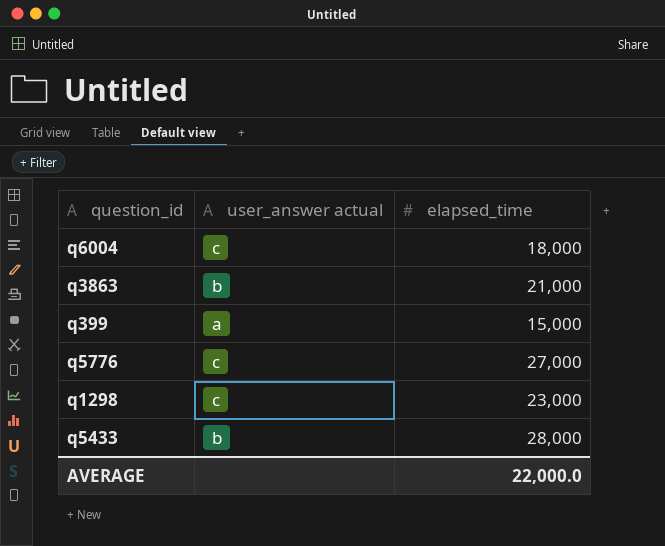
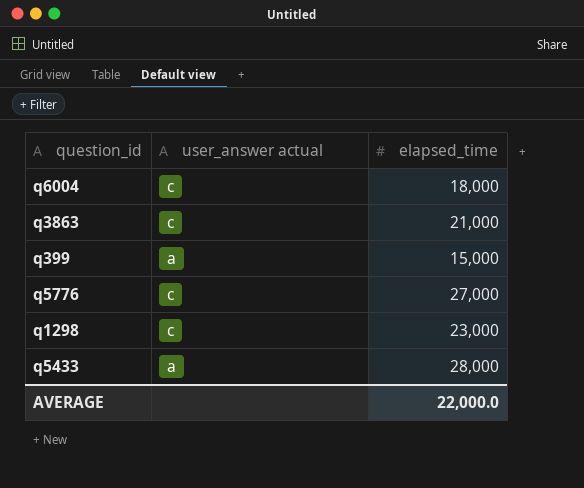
q3863 | user_answer actual: b -> c
q5433 | user_answer actual: b -> a

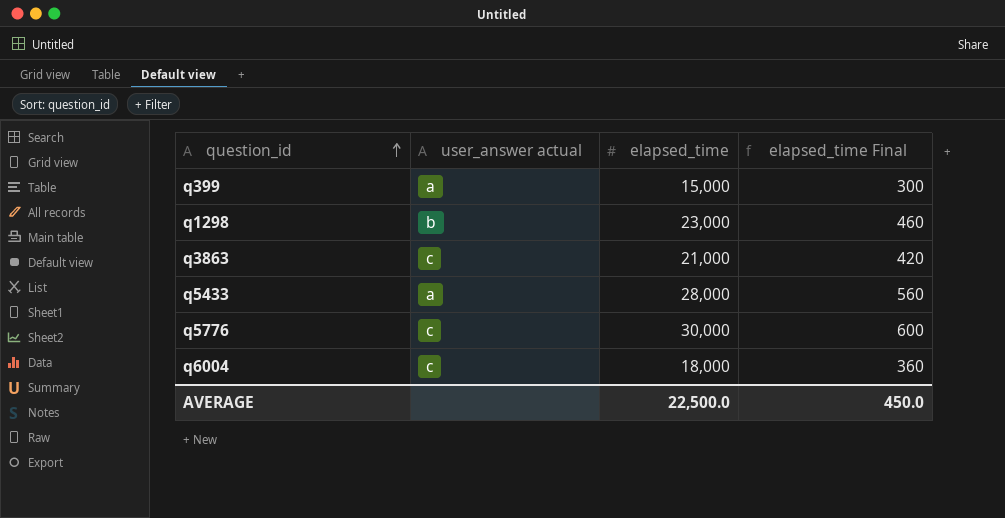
row order: none -> question_id ascending
column elapsed_time Final | formula: none -> [elapsed_time] * 0.02
q1298 | user_answer actual: c -> b
q5776 | elapsed_time: 27,000 -> 30,000
AVERAGE | elapsed_time: 22,000.0 -> 22,500.0

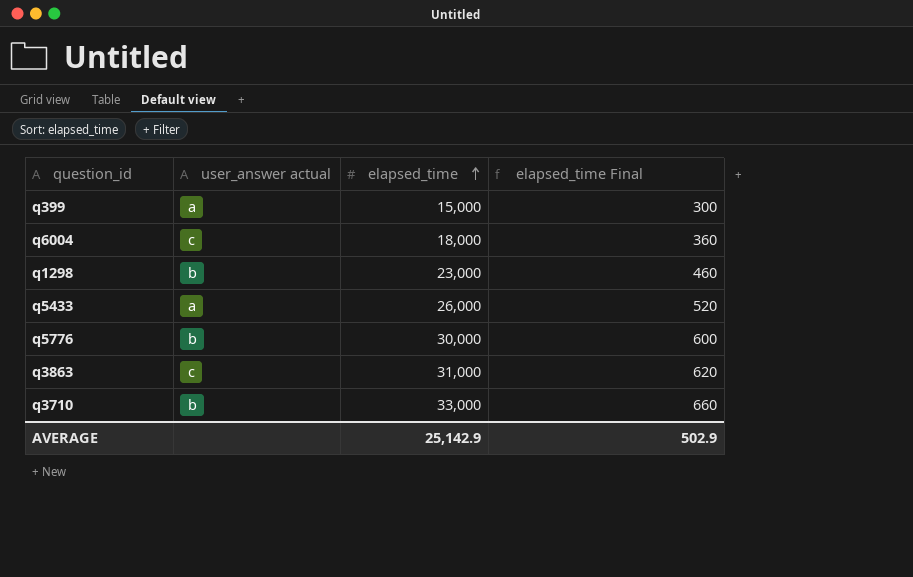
row order: question_id ascending -> elapsed_time ascending
q5433 | elapsed_time: 28,000 -> 26,000
q5433 | elapsed_time Final: 560 -> 520
q5776 | user_answer actual: c -> b
q3863 | elapsed_time: 21,000 -> 31,000
q3863 | elapsed_time Final: 420 -> 620
row q3710: none -> b | 33,000 | 660
AVERAGE | elapsed_time: 22,500.0 -> 25,142.9
AVERAGE | elapsed_time Final: 450.0 -> 502.9

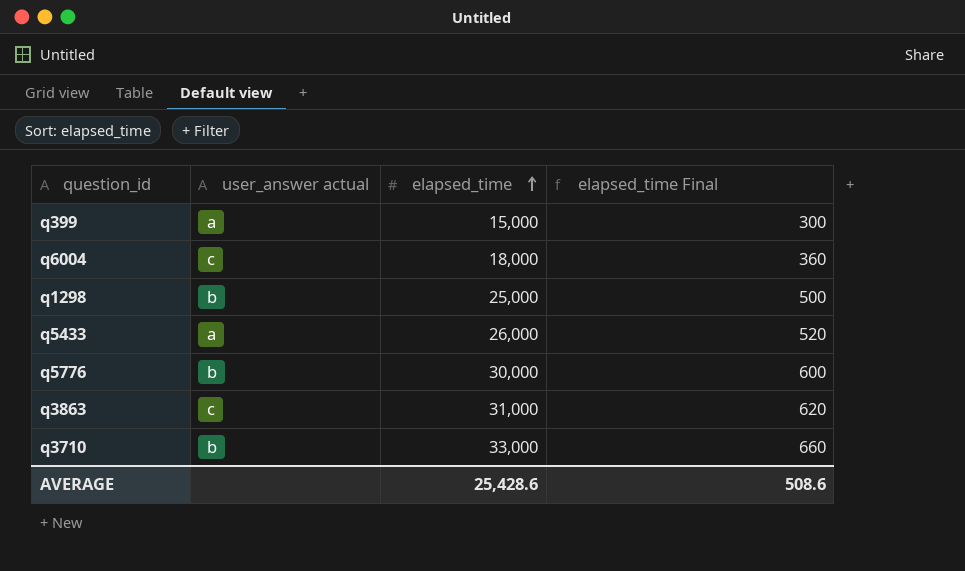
q1298 | elapsed_time: 23,000 -> 25,000
q1298 | elapsed_time Final: 460 -> 500
AVERAGE | elapsed_time: 25,142.9 -> 25,428.6
AVERAGE | elapsed_time Final: 502.9 -> 508.6

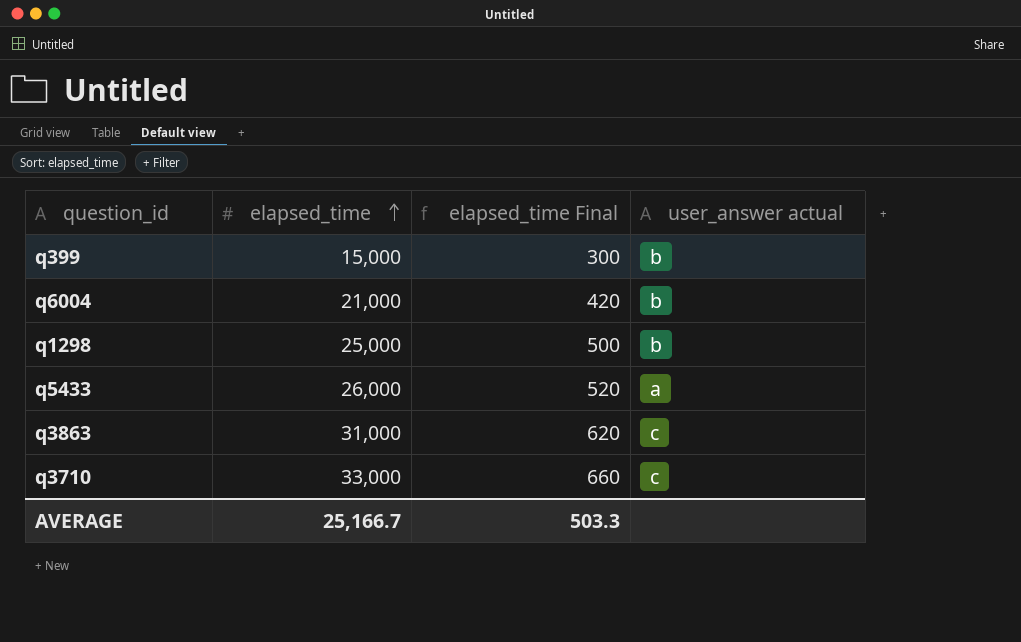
column user_answer actual | position: 2 -> 4
row q5776: b | 30,000 | 600 -> none
q399 | user_answer actual: a -> b
q6004 | elapsed_time: 18,000 -> 21,000
q6004 | elapsed_time Final: 360 -> 420
q6004 | user_answer actual: c -> b
q3710 | user_answer actual: b -> c
AVERAGE | elapsed_time: 25,428.6 -> 25,166.7
AVERAGE | elapsed_time Final: 508.6 -> 503.3

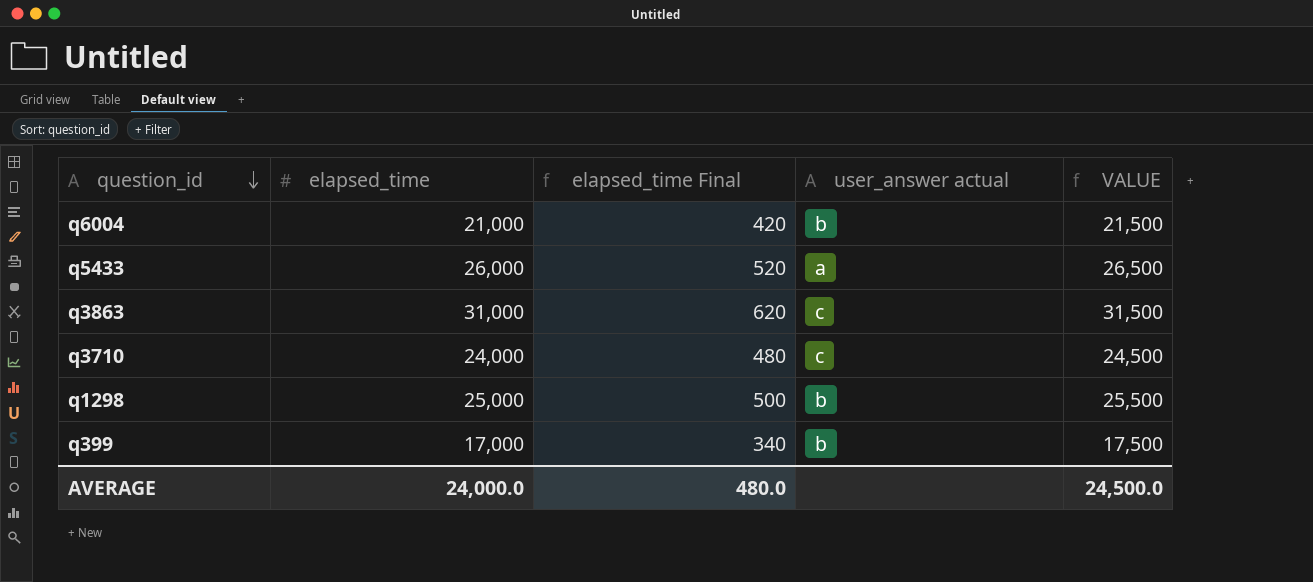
row order: elapsed_time ascending -> question_id descending
column VALUE | formula: none -> [elapsed_time] + 500
q3710 | elapsed_time: 33,000 -> 24,000
q3710 | elapsed_time Final: 660 -> 480
q399 | elapsed_time: 15,000 -> 17,000
q399 | elapsed_time Final: 300 -> 340
AVERAGE | elapsed_time: 25,166.7 -> 24,000.0
AVERAGE | elapsed_time Final: 503.3 -> 480.0

